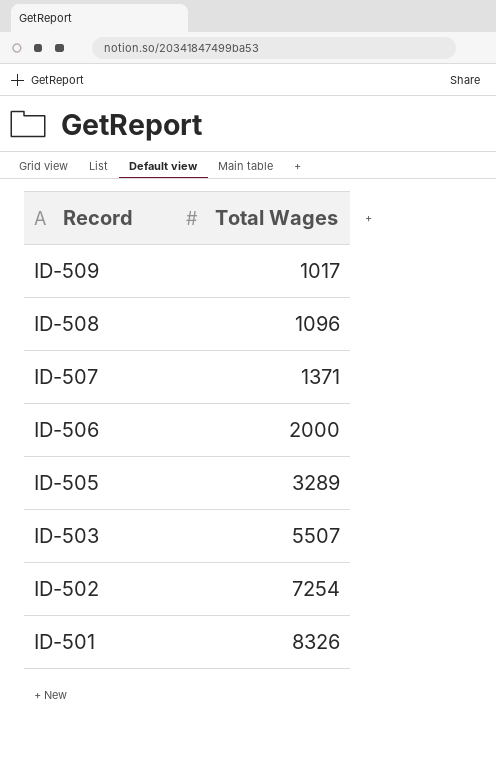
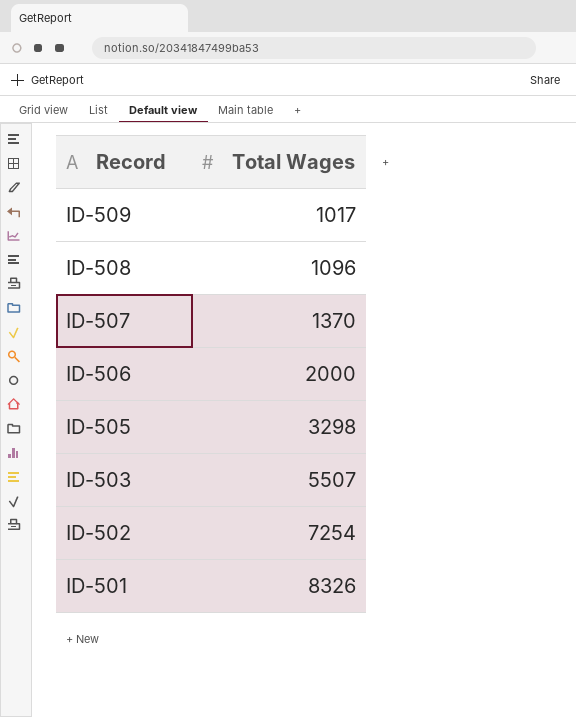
ID-507 | Total Wages: 1371 -> 1370
ID-505 | Total Wages: 3289 -> 3298

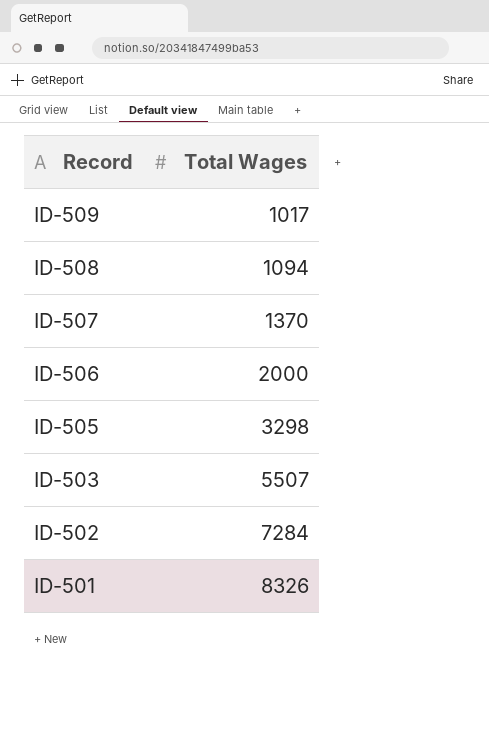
ID-508 | Total Wages: 1096 -> 1094
ID-502 | Total Wages: 7254 -> 7284

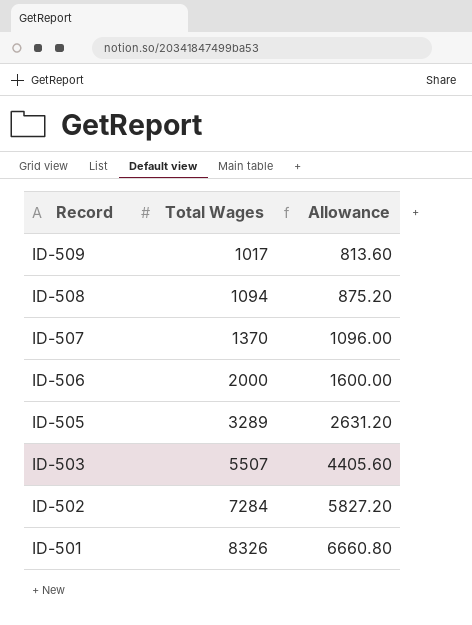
column Allowance | formula: none -> [Total Wages] * 0.8
ID-505 | Total Wages: 3298 -> 3289

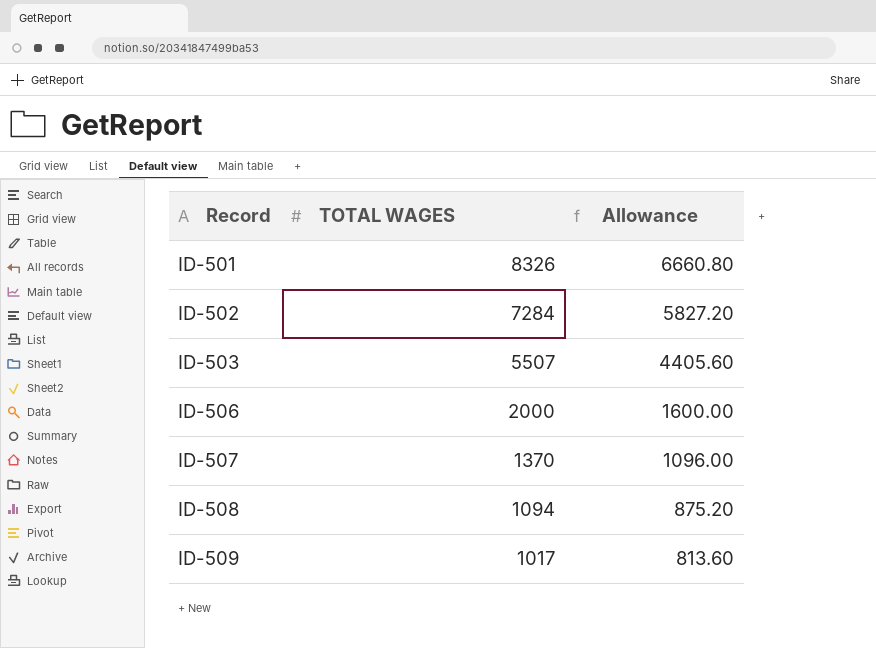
row order: Record descending -> Record ascending
column name: Total Wages -> TOTAL WAGES
row ID-505: 3289 | 2631.20 -> none

